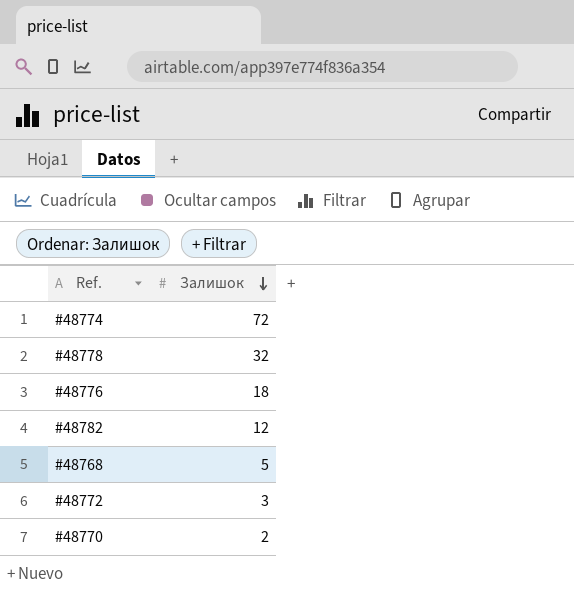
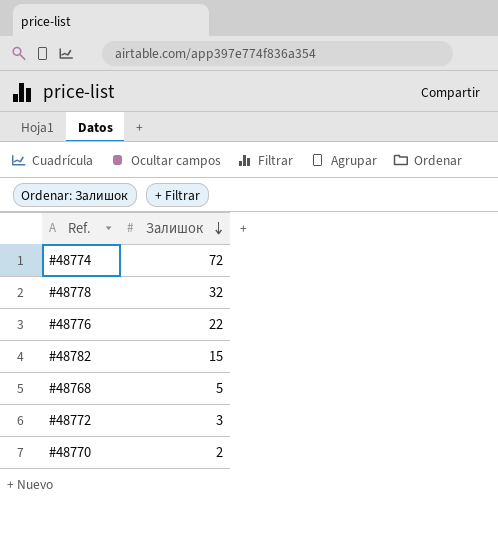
#48776 | Залишок: 18 -> 22
#48782 | Залишок: 12 -> 15

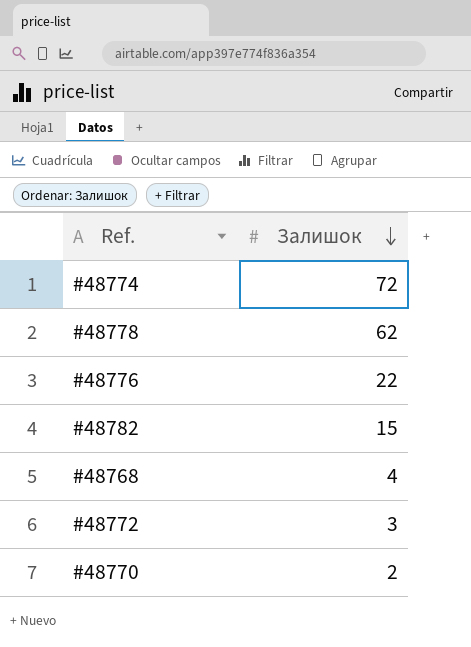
#48778 | Залишок: 32 -> 62
#48768 | Залишок: 5 -> 4

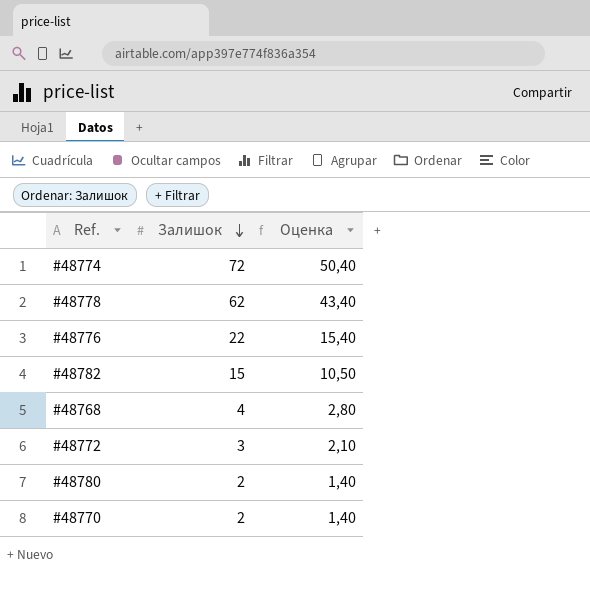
column Оценка | formula: none -> [Залишок] * 0,7
row #48780: none -> 2 | 1,40

